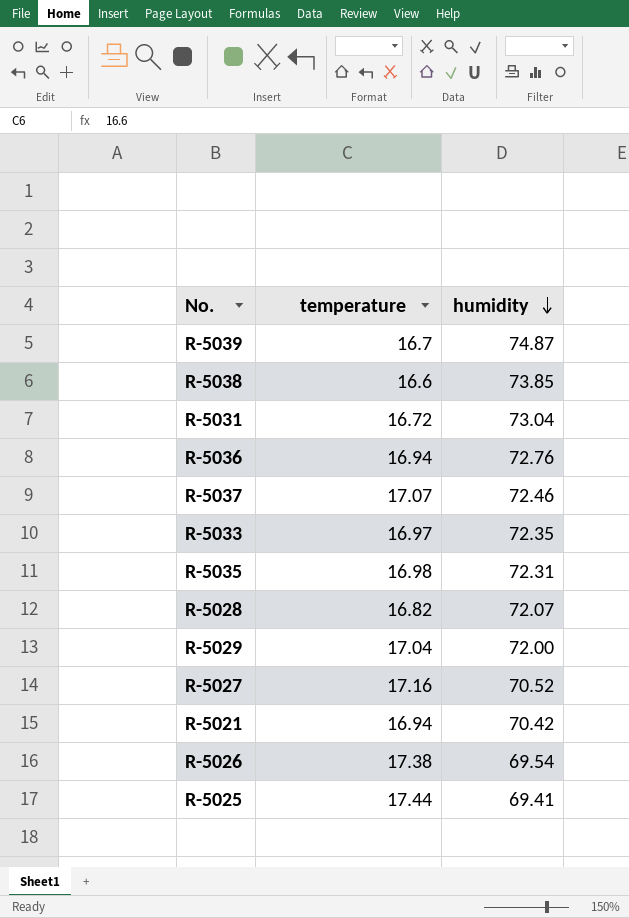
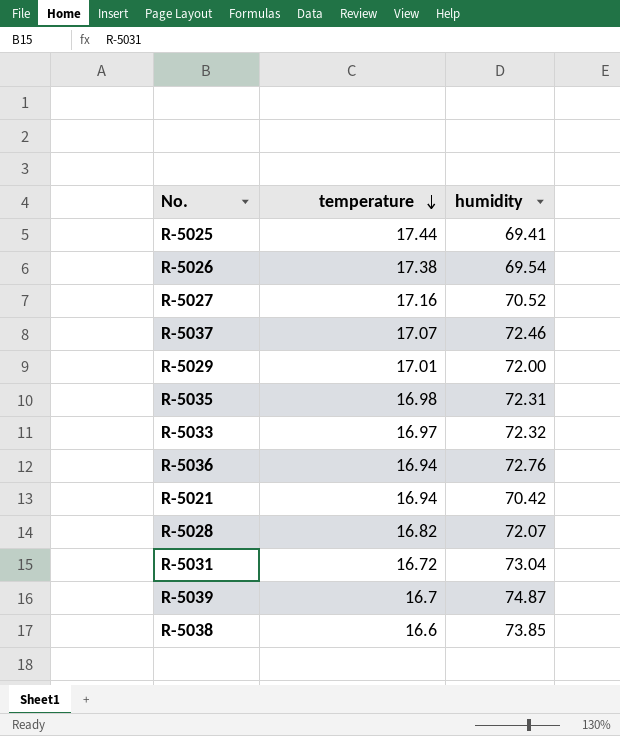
row order: humidity descending -> temperature descending
R-5029 | temperature: 17.04 -> 17.01
R-5033 | humidity: 72.35 -> 72.32

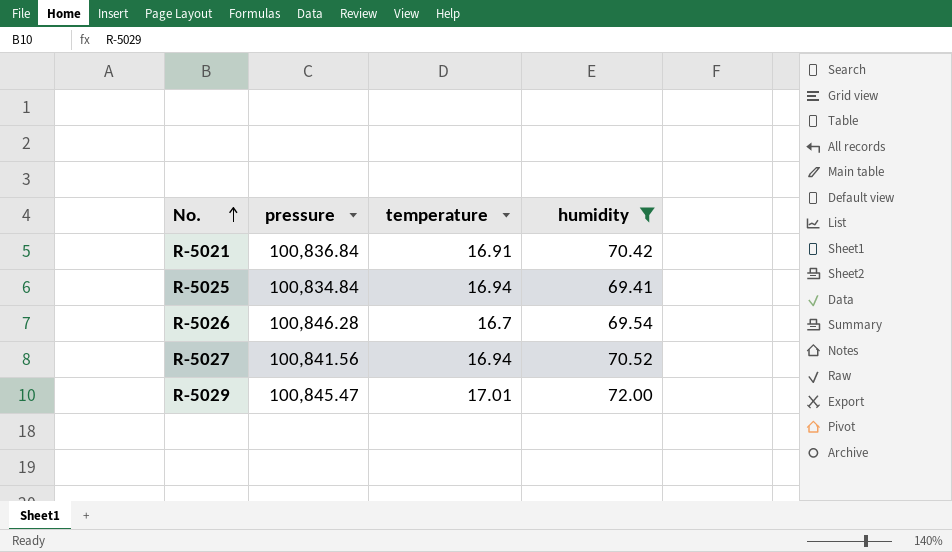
filter: none -> humidity <= 72.00
row order: temperature descending -> No. ascending
column pressure | position: none -> 2
R-5021 | temperature: 16.94 -> 16.91
R-5025 | temperature: 17.44 -> 16.94
R-5026 | temperature: 17.38 -> 16.7
R-5027 | temperature: 17.16 -> 16.94

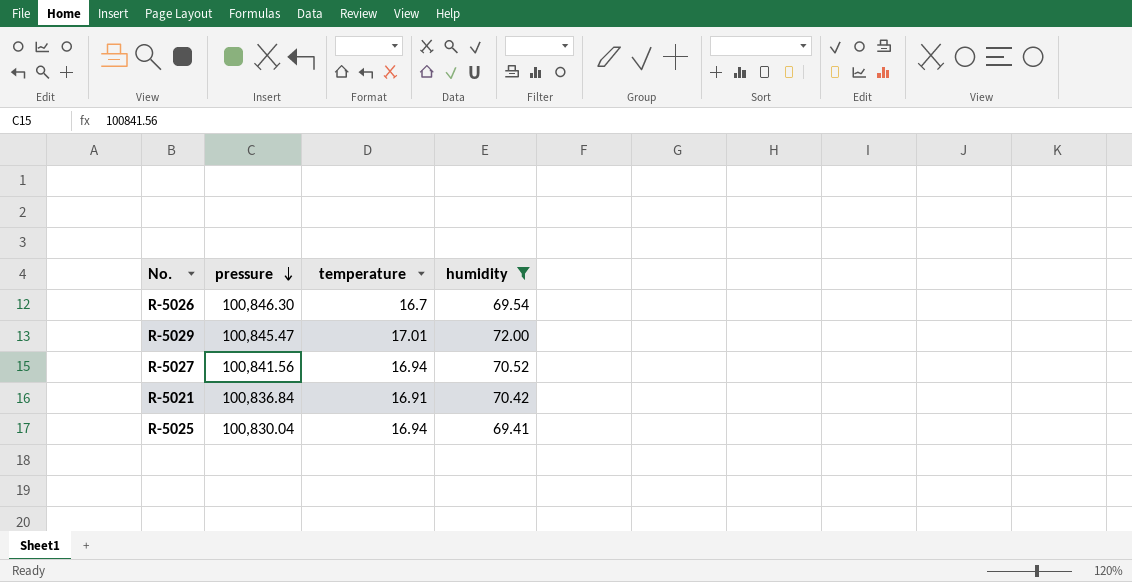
row order: No. ascending -> pressure descending
R-5026 | pressure: 100,846.28 -> 100,846.30
R-5025 | pressure: 100,834.84 -> 100,830.04

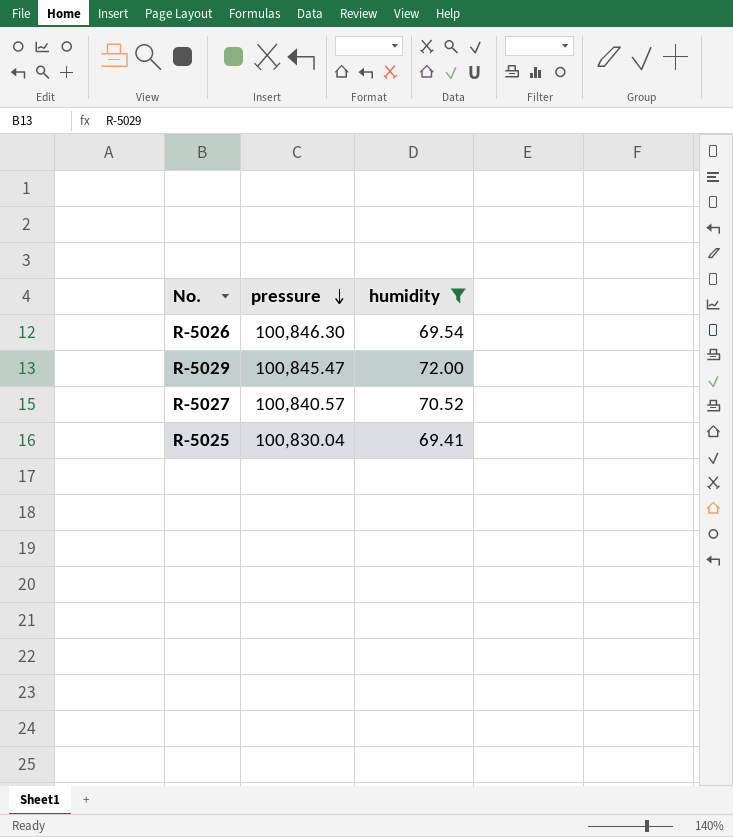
column temperature | position: 3 -> none
row R-5021: 100,836.84 | 16.91 | 70.42 -> none
R-5027 | pressure: 100,841.56 -> 100,840.57

